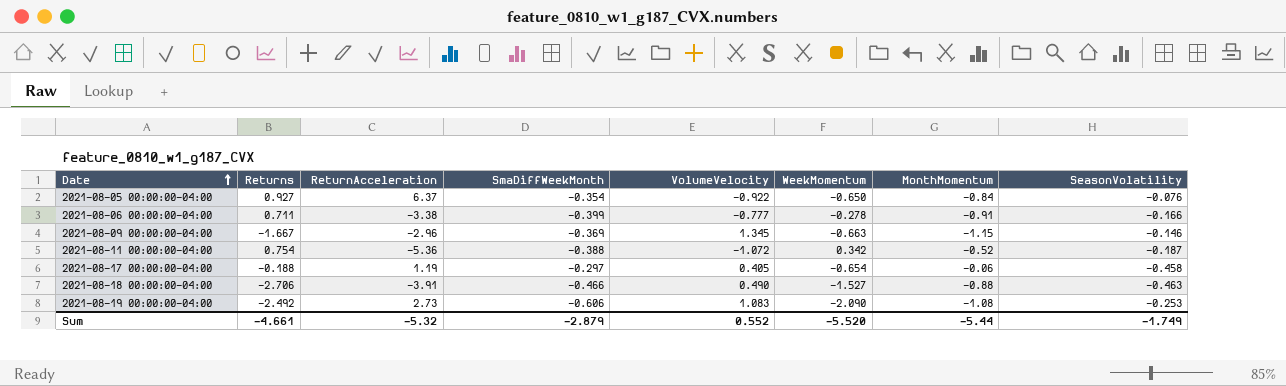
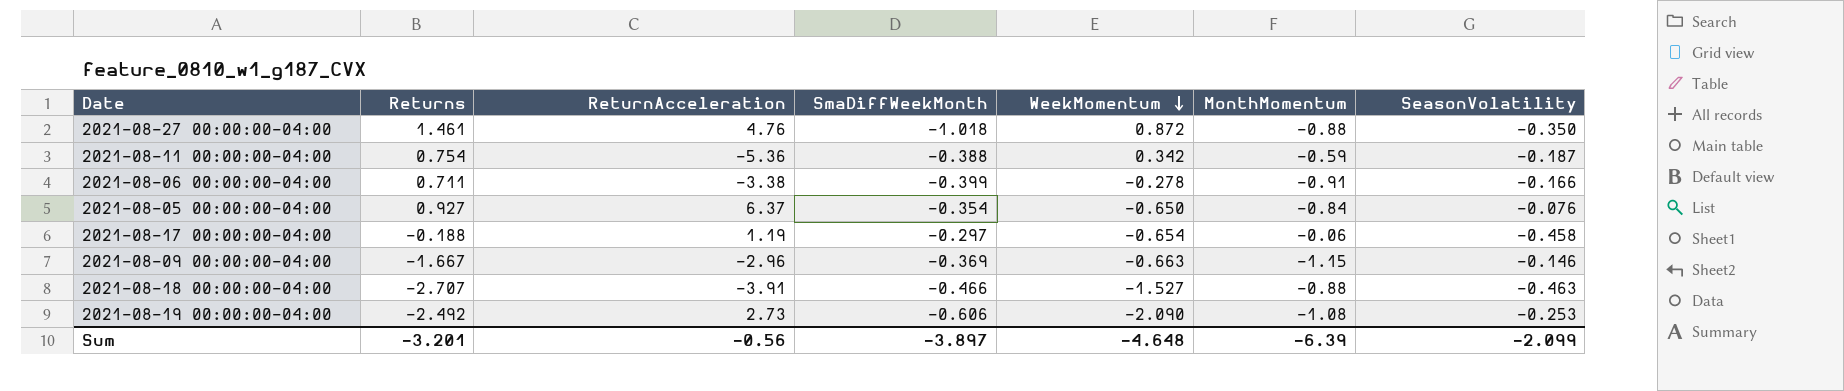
row order: Date ascending -> WeekMomentum descending
column VolumeVelocity | position: 5 -> none
row 2021-08-27 00:00:00-04:00: none -> 1.461 | 4.76 | -1.018 | 0.872 | -0.88 | -0.350
2021-08-11 00:00:00-04:00 | MonthMomentum: -0.52 -> -0.59
2021-08-18 00:00:00-04:00 | Returns: -2.706 -> -2.707
Sum | Returns: -4.661 -> -3.201
Sum | ReturnAcceleration: -5.32 -> -0.56
Sum | SmaDiffWeekMonth: -2.879 -> -3.897
Sum | WeekMomentum: -5.520 -> -4.648
Sum | MonthMomentum: -5.44 -> -6.39
Sum | SeasonVolatility: -1.749 -> -2.099

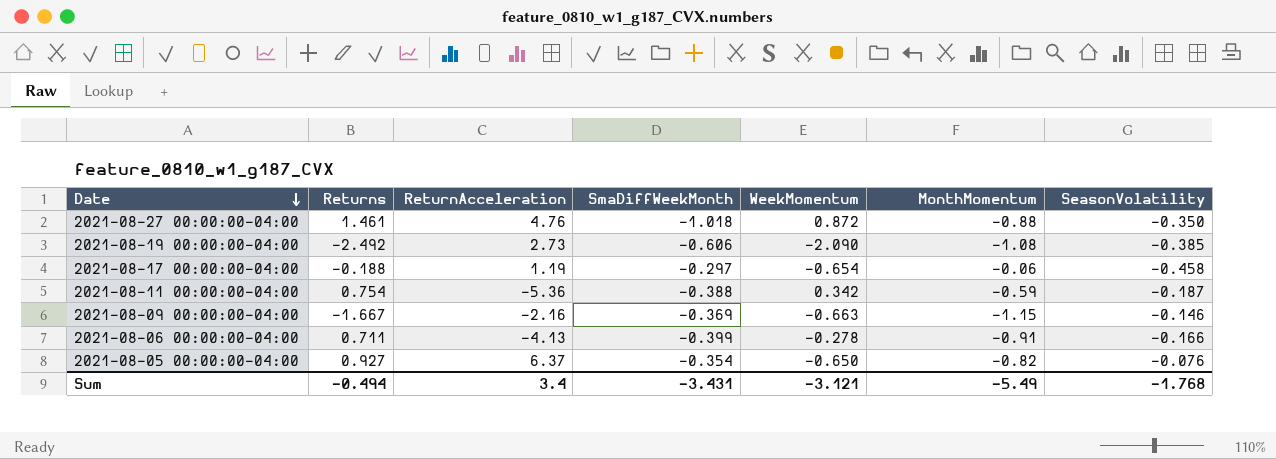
row order: WeekMomentum descending -> Date descending
row 2021-08-18 00:00:00-04:00: -2.707 | -3.91 | -0.466 | -1.527 | -0.88 | -0.463 -> none
2021-08-19 00:00:00-04:00 | SeasonVolatility: -0.253 -> -0.385
2021-08-09 00:00:00-04:00 | ReturnAcceleration: -2.96 -> -2.16
2021-08-06 00:00:00-04:00 | ReturnAcceleration: -3.38 -> -4.13
2021-08-05 00:00:00-04:00 | MonthMomentum: -0.84 -> -0.82
Sum | Returns: -3.201 -> -0.494
Sum | ReturnAcceleration: -0.56 -> 3.4
Sum | SmaDiffWeekMonth: -3.897 -> -3.431
Sum | WeekMomentum: -4.648 -> -3.121
Sum | MonthMomentum: -6.39 -> -5.49
Sum | SeasonVolatility: -2.099 -> -1.768

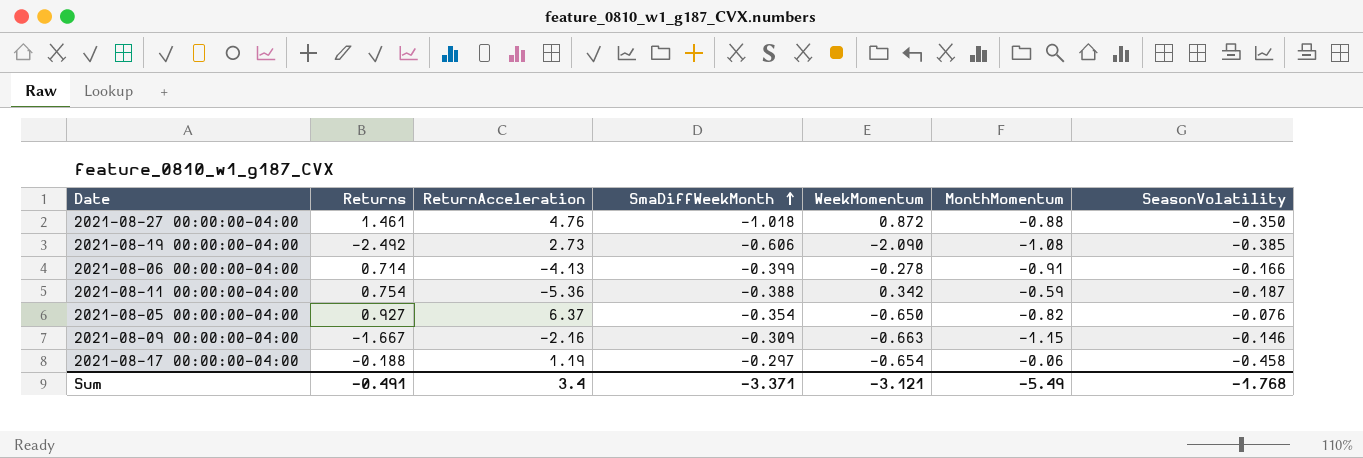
row order: Date descending -> SmaDiffWeekMonth ascending
2021-08-06 00:00:00-04:00 | Returns: 0.711 -> 0.714
2021-08-09 00:00:00-04:00 | SmaDiffWeekMonth: -0.369 -> -0.309
Sum | Returns: -0.494 -> -0.491
Sum | SmaDiffWeekMonth: -3.431 -> -3.371

